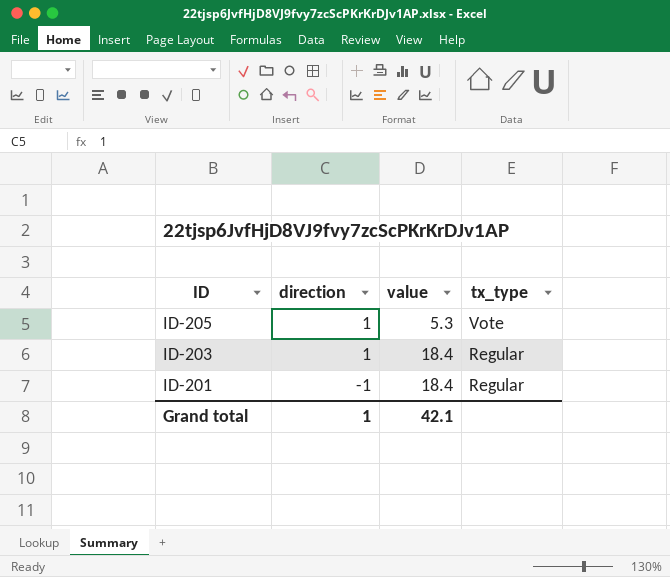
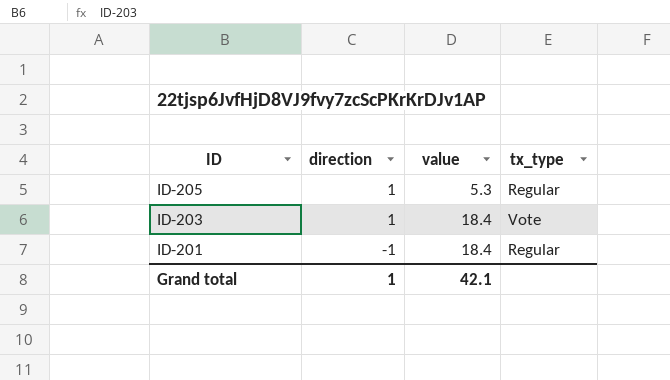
ID-205 | tx_type: Vote -> Regular
ID-203 | tx_type: Regular -> Vote

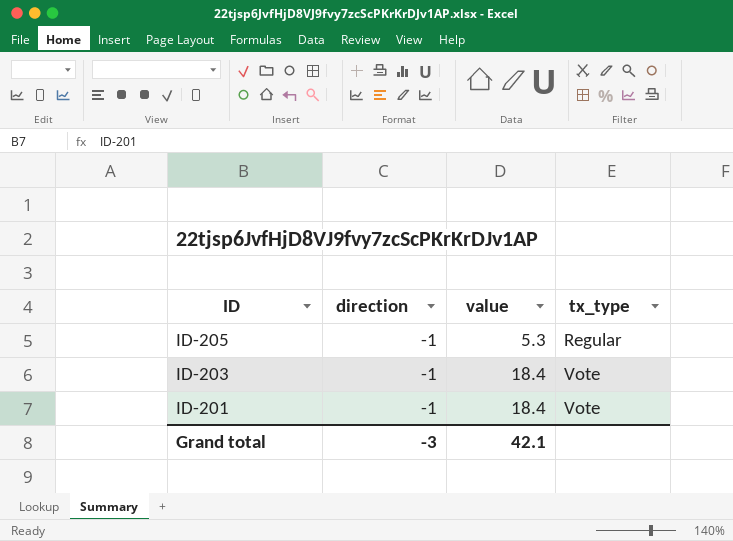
ID-205 | direction: 1 -> -1
ID-203 | direction: 1 -> -1
ID-201 | tx_type: Regular -> Vote
Grand total | direction: 1 -> -3

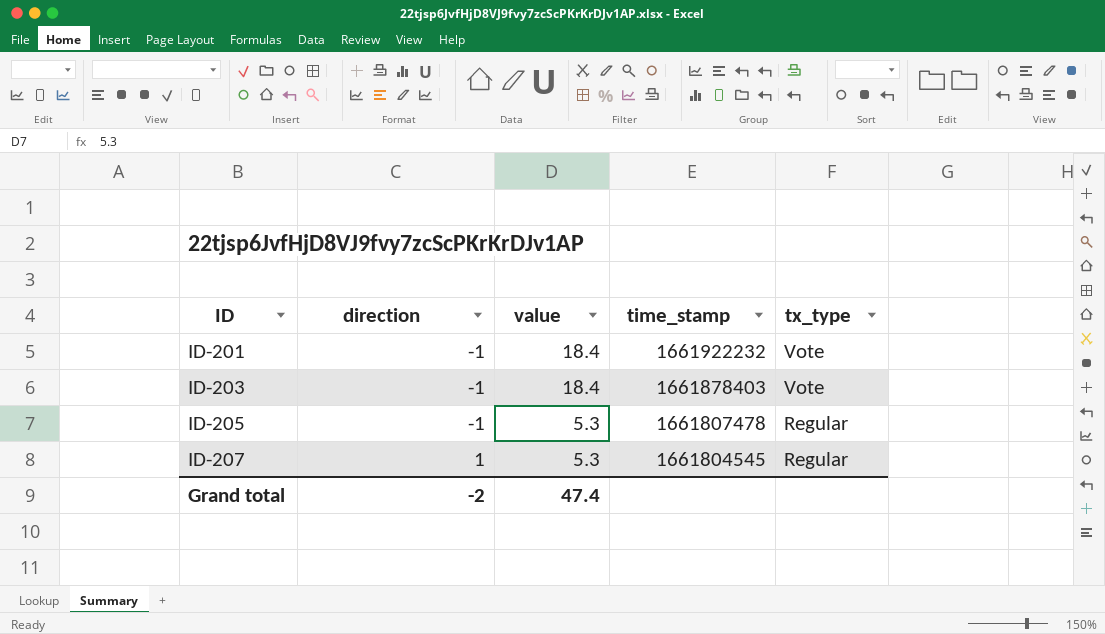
row order: ID descending -> ID ascending
column time_stamp | position: none -> 4
row ID-207: none -> 1 | 5.3 | 1661804545 | Regular
Grand total | direction: -3 -> -2
Grand total | value: 42.1 -> 47.4

